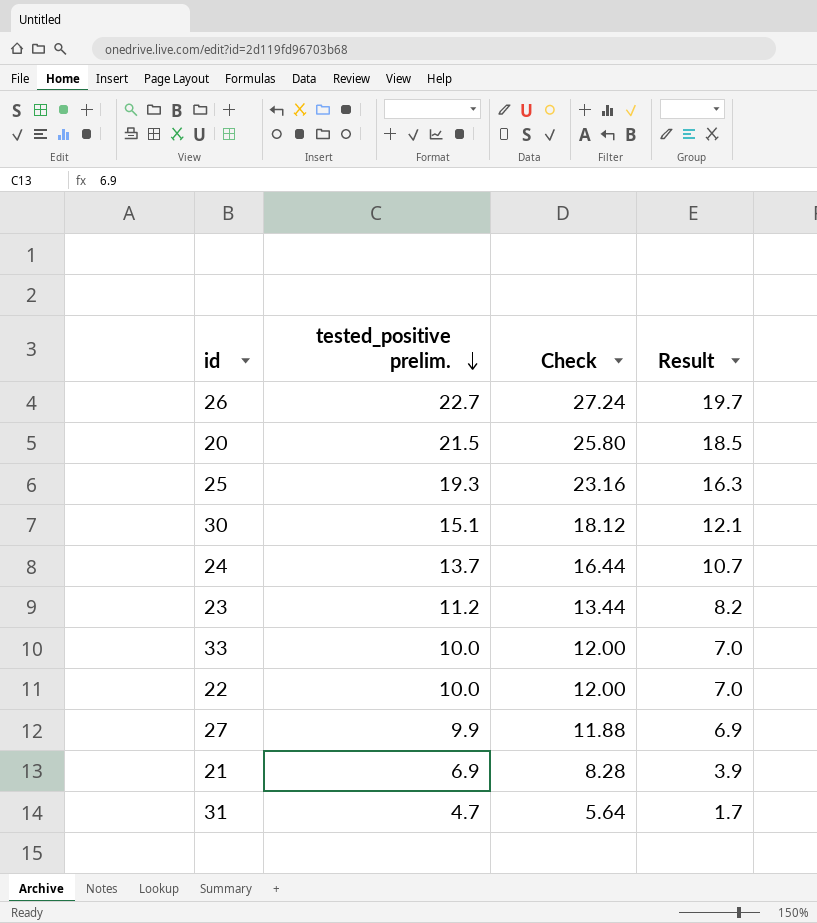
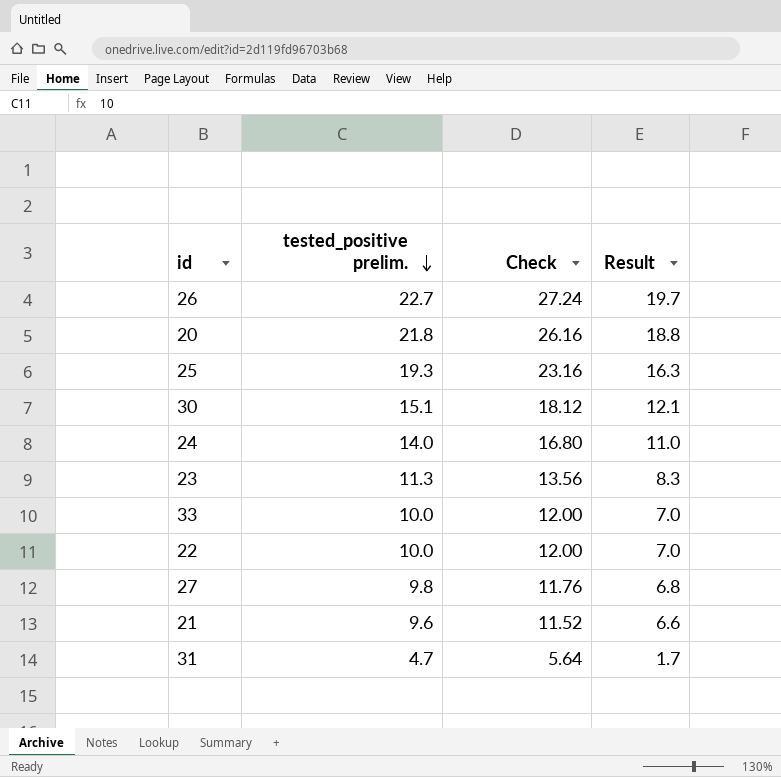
20 | tested_positive prelim.: 21.5 -> 21.8
20 | Check: 25.80 -> 26.16
20 | Result: 18.5 -> 18.8
24 | tested_positive prelim.: 13.7 -> 14.0
24 | Check: 16.44 -> 16.80
24 | Result: 10.7 -> 11.0
23 | tested_positive prelim.: 11.2 -> 11.3
23 | Check: 13.44 -> 13.56
23 | Result: 8.2 -> 8.3
27 | tested_positive prelim.: 9.9 -> 9.8
27 | Check: 11.88 -> 11.76
27 | Result: 6.9 -> 6.8
21 | tested_positive prelim.: 6.9 -> 9.6
21 | Check: 8.28 -> 11.52
21 | Result: 3.9 -> 6.6

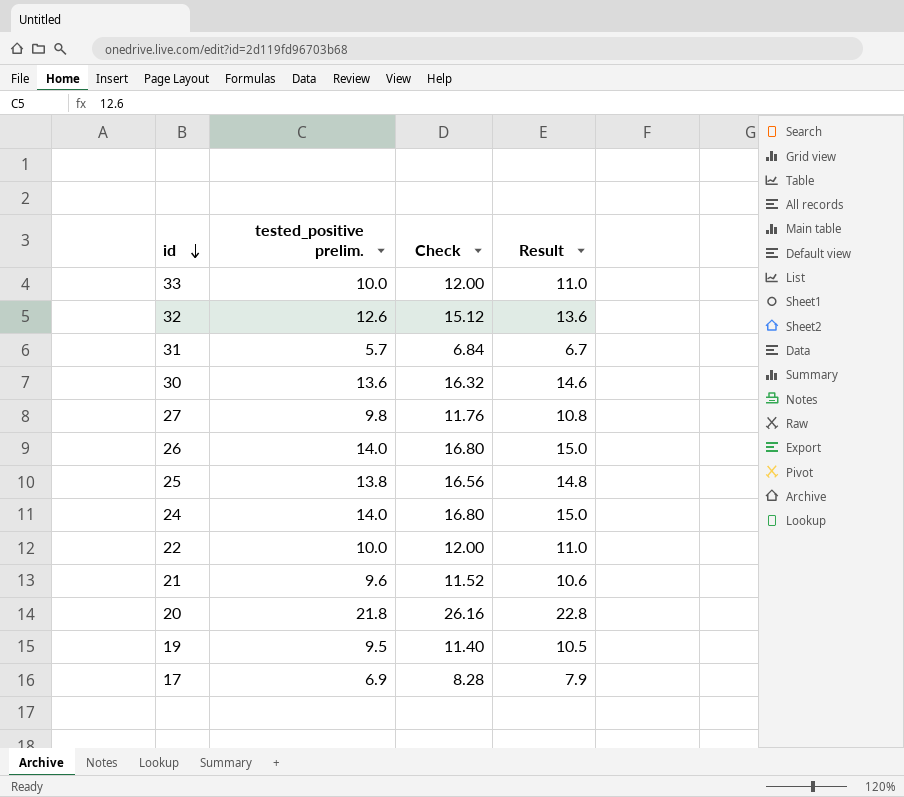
row order: tested_positive prelim. descending -> id descending
column Result | formula: [tested_positive prelim.] - 3 -> [tested_positive prelim.] + 1
row 23: 11.3 | 13.56 | 8.3 -> none
row 32: none -> 12.6 | 15.12 | 13.6
31 | tested_positive prelim.: 4.7 -> 5.7
31 | Check: 5.64 -> 6.84
30 | tested_positive prelim.: 15.1 -> 13.6
30 | Check: 18.12 -> 16.32
26 | tested_positive prelim.: 22.7 -> 14.0
26 | Check: 27.24 -> 16.80
25 | tested_positive prelim.: 19.3 -> 13.8
25 | Check: 23.16 -> 16.56
row 19: none -> 9.5 | 11.40 | 10.5
row 17: none -> 6.9 | 8.28 | 7.9

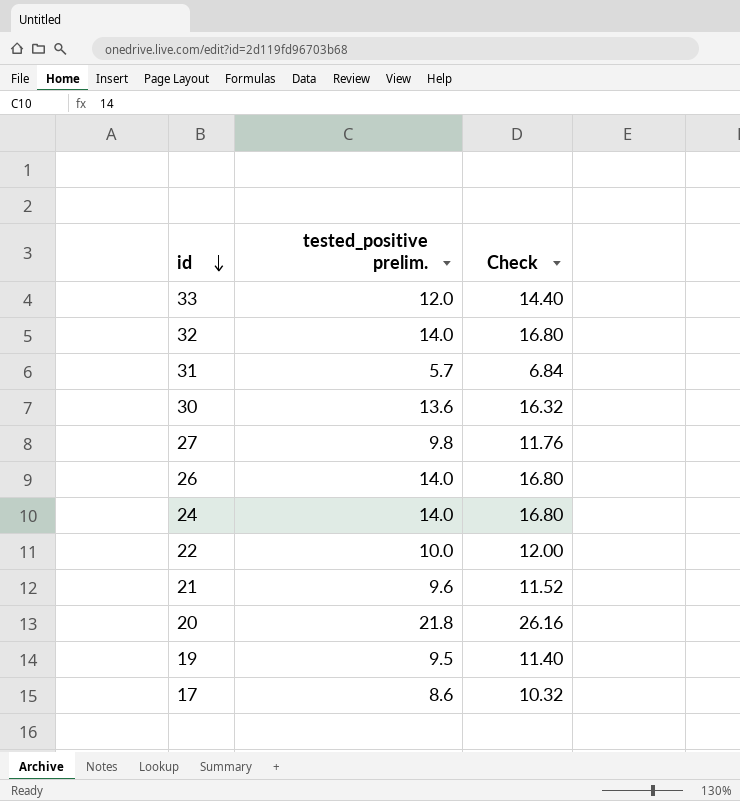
column Result | formula: [tested_positive prelim.] + 1 -> none
row 25: 13.8 | 16.56 | 14.8 -> none
33 | tested_positive prelim.: 10.0 -> 12.0
33 | Check: 12.00 -> 14.40
32 | tested_positive prelim.: 12.6 -> 14.0
32 | Check: 15.12 -> 16.80
17 | tested_positive prelim.: 6.9 -> 8.6
17 | Check: 8.28 -> 10.32

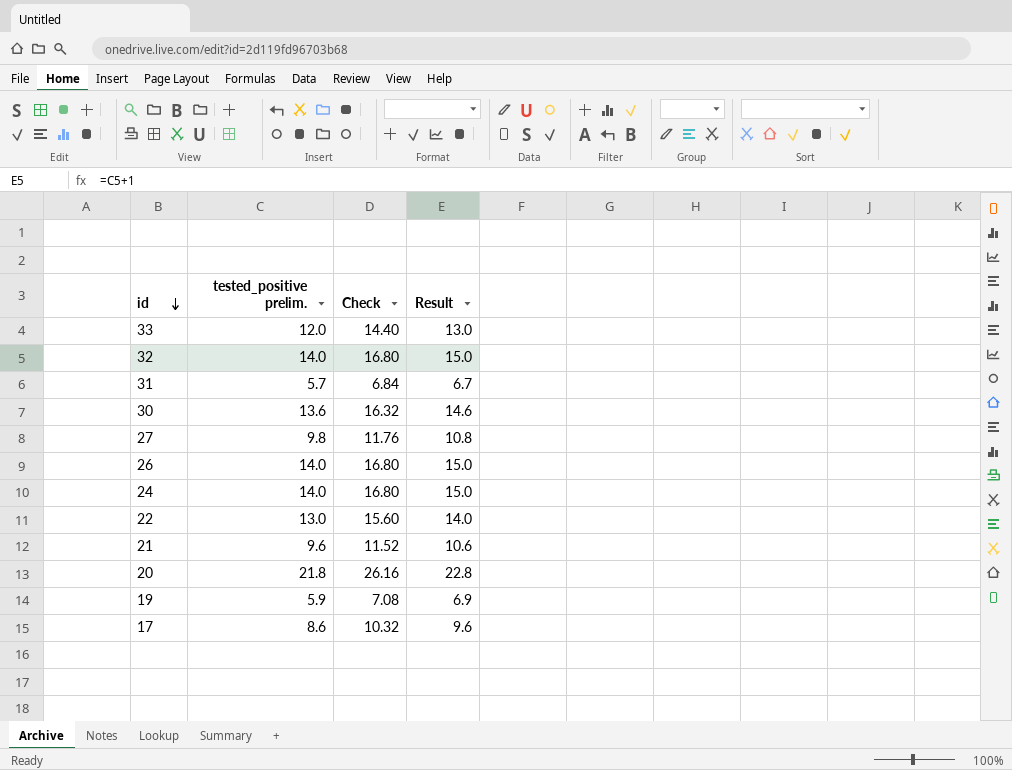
column Result | formula: none -> [tested_positive prelim.] + 1
22 | tested_positive prelim.: 10.0 -> 13.0
22 | Check: 12.00 -> 15.60
19 | tested_positive prelim.: 9.5 -> 5.9
19 | Check: 11.40 -> 7.08

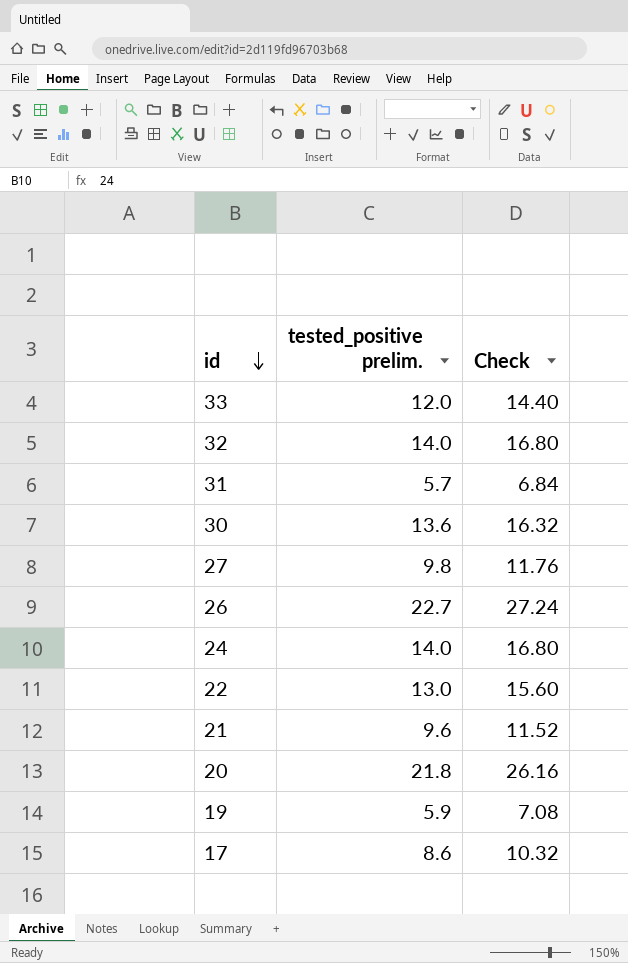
column Result | formula: [tested_positive prelim.] + 1 -> none
26 | tested_positive prelim.: 14.0 -> 22.7
26 | Check: 16.80 -> 27.24

